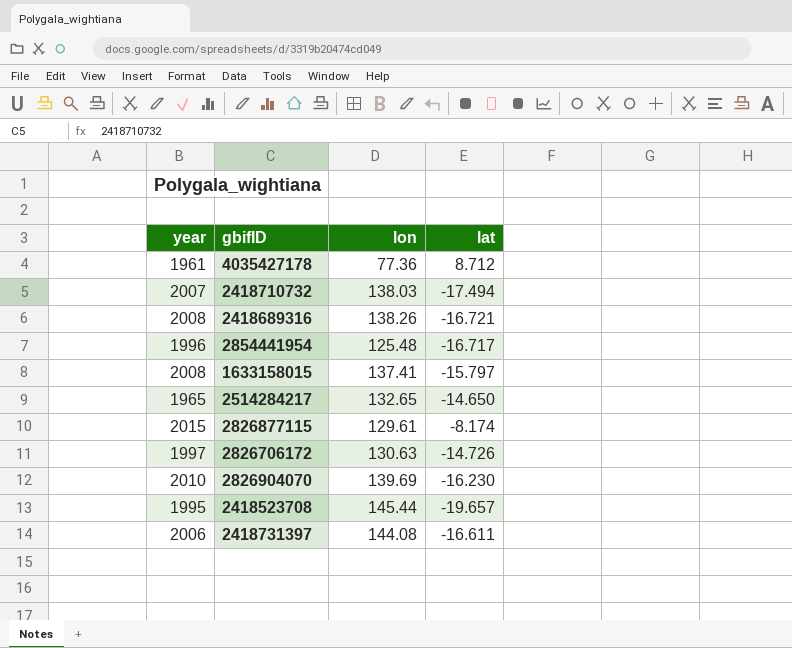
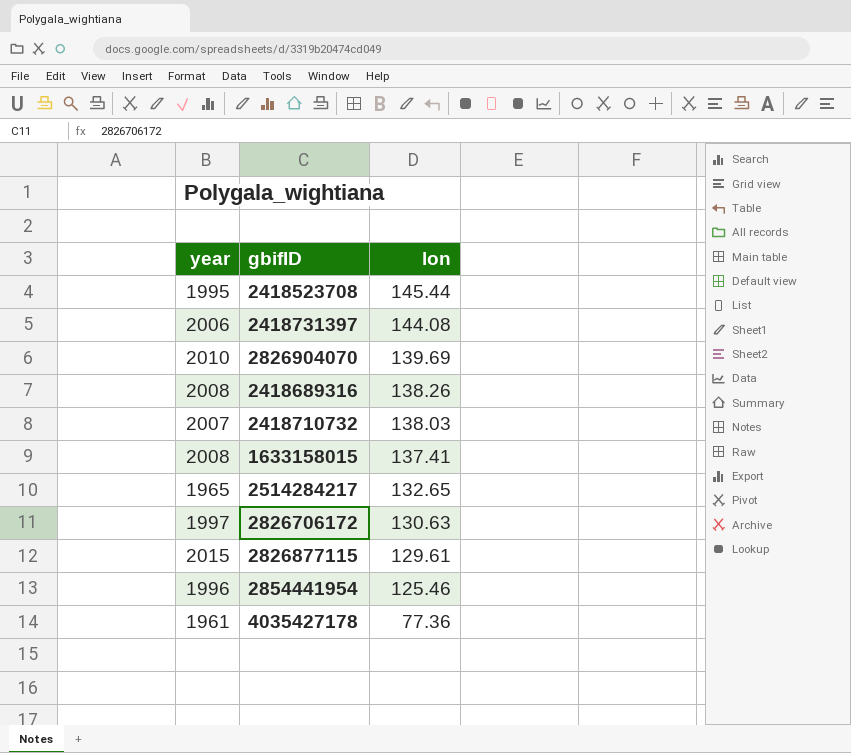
row order: none -> lon descending
column lat | position: 4 -> none
2854441954 | lon: 125.48 -> 125.46

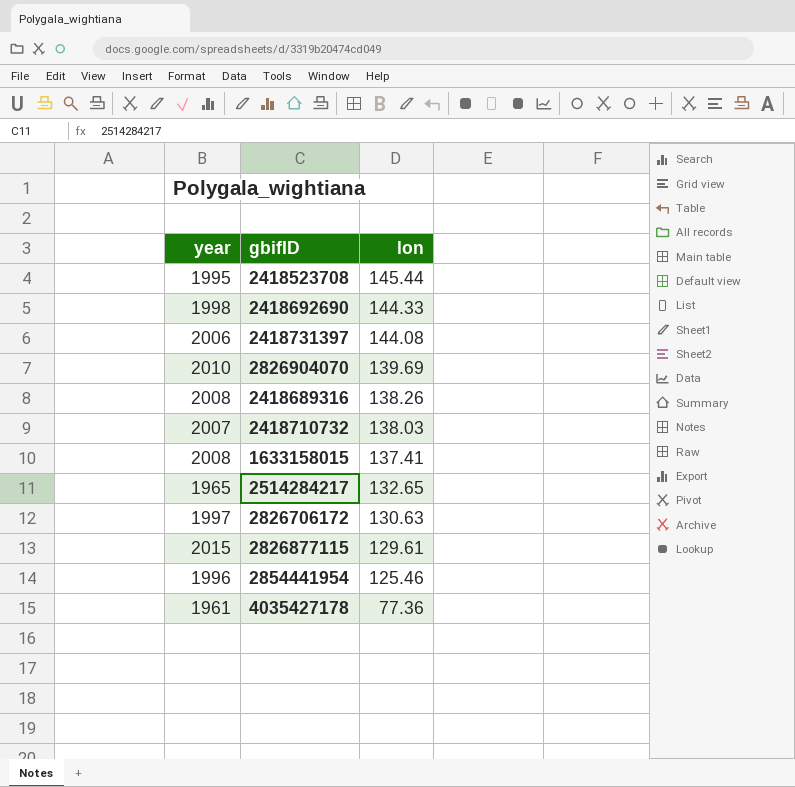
row 2418692690: none -> 1998 | 144.33

